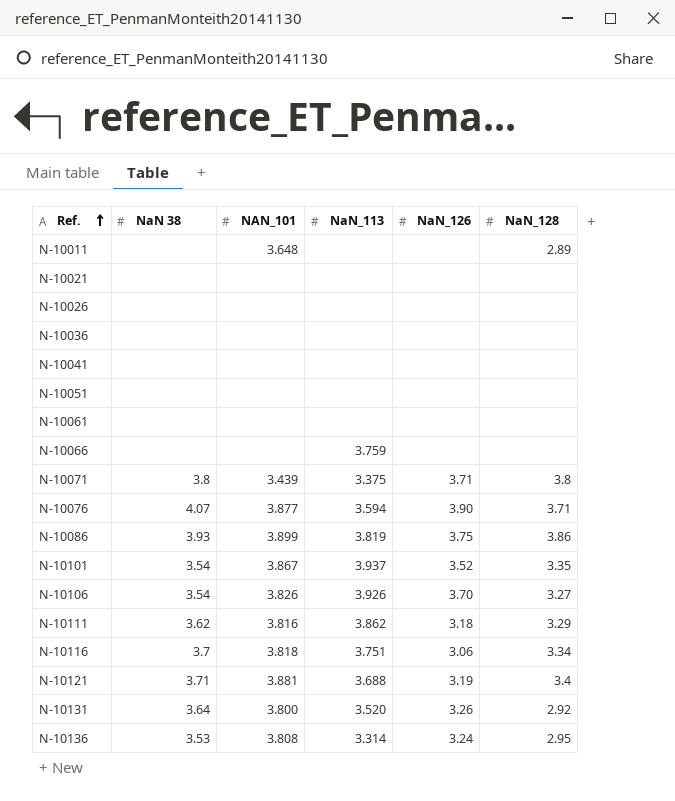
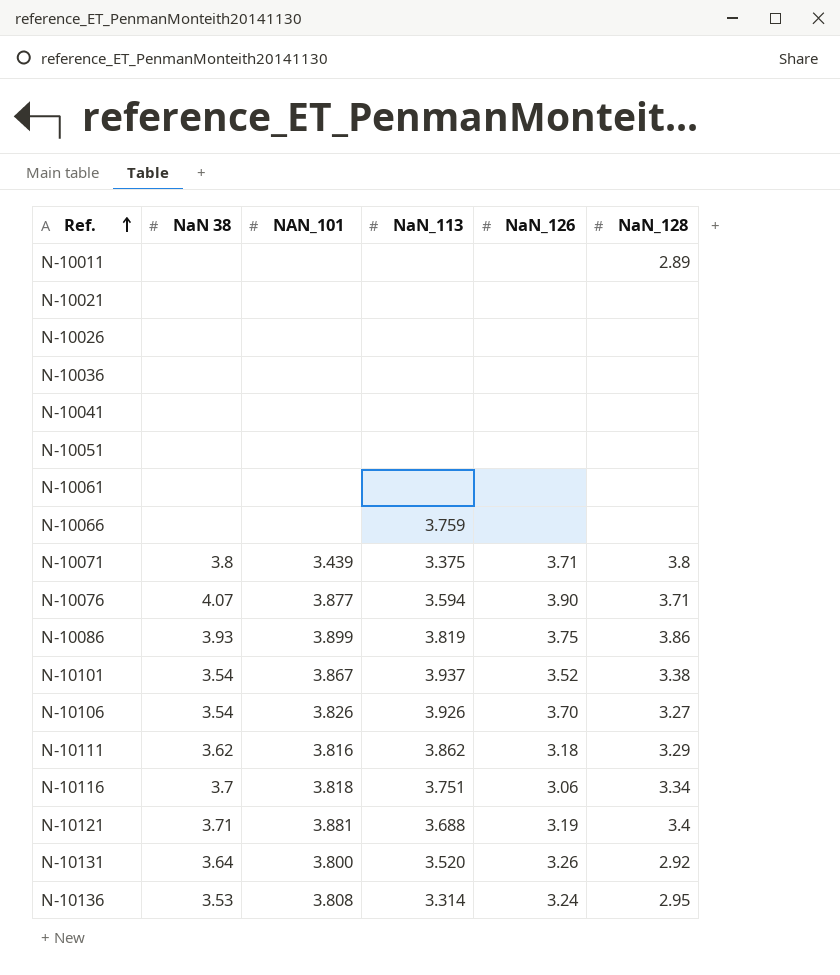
N-10011 | NAN_101: 3.648 -> none
N-10101 | NaN_128: 3.35 -> 3.38

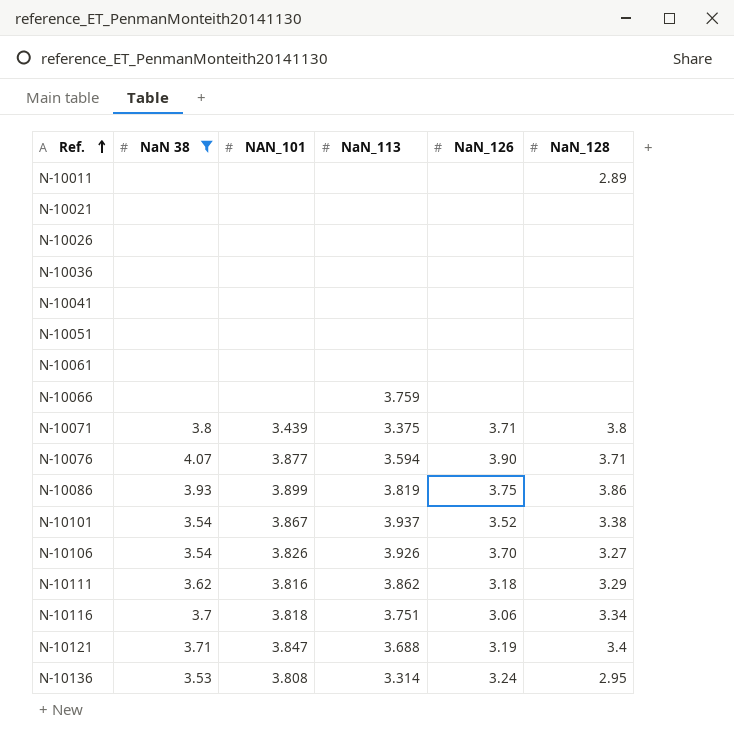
filter: none -> NaN 38 != 3.64
N-10121 | NAN_101: 3.881 -> 3.847

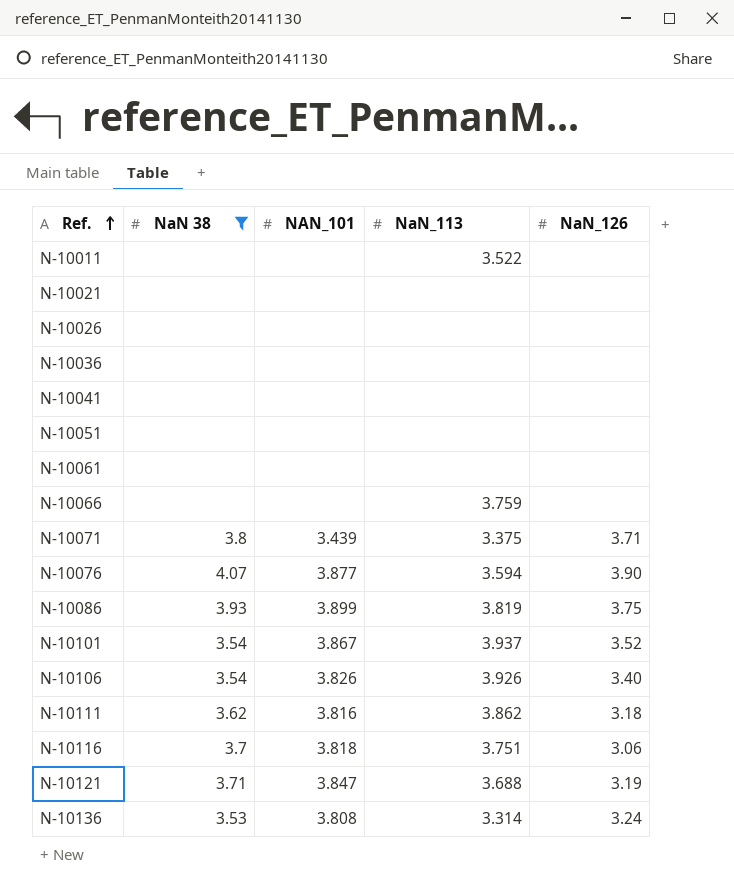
column NaN_128 | position: 6 -> none
N-10011 | NaN_113: none -> 3.522
N-10106 | NaN_126: 3.70 -> 3.40

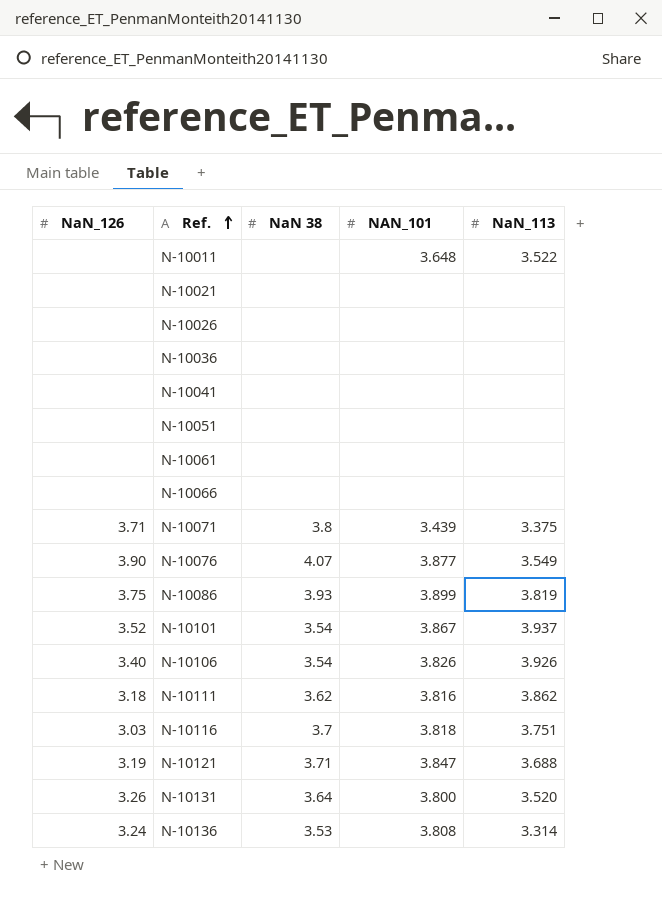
filter: NaN 38 != 3.64 -> none
column NaN_126 | position: 5 -> 1
N-10011 | NAN_101: none -> 3.648
N-10066 | NaN_113: 3.759 -> none
N-10076 | NaN_113: 3.594 -> 3.549
N-10116 | NaN_126: 3.06 -> 3.03

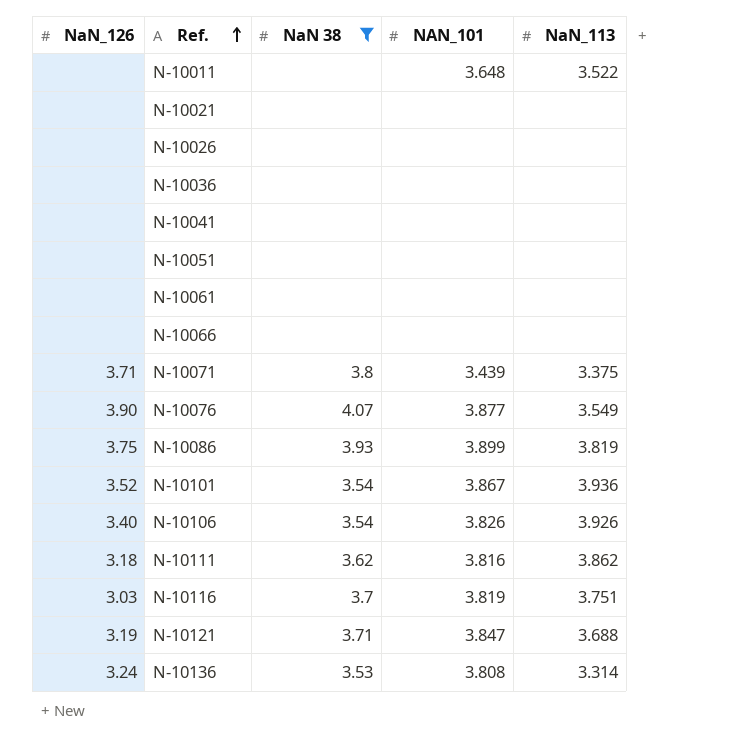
filter: none -> NaN 38 != 3.64
N-10101 | NaN_113: 3.937 -> 3.936
N-10116 | NAN_101: 3.818 -> 3.819

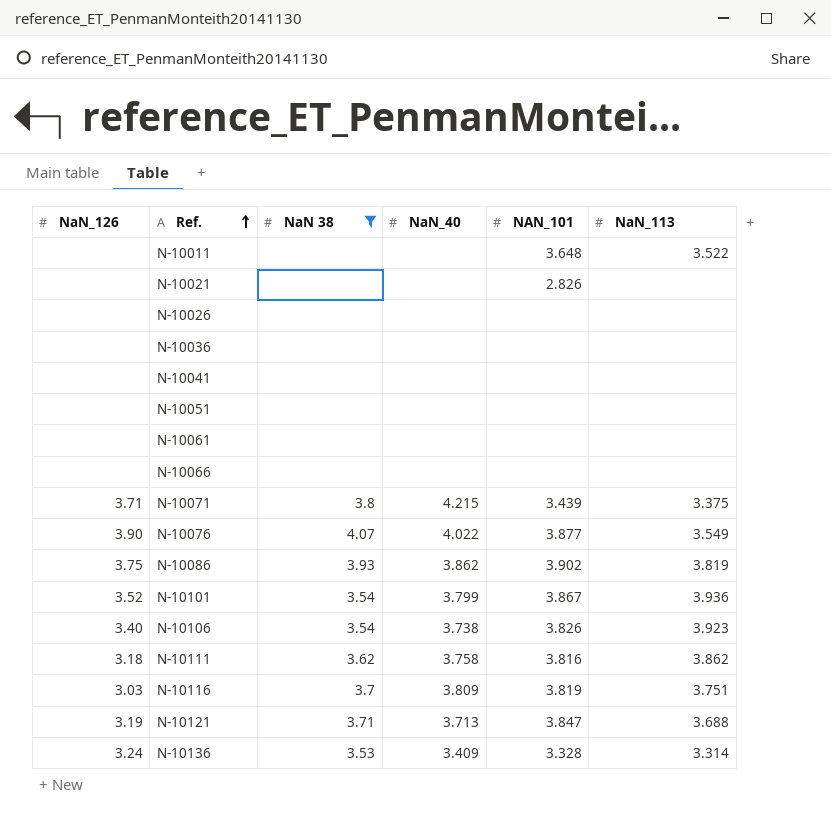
column NaN_40 | position: none -> 4
N-10021 | NAN_101: none -> 2.826
N-10086 | NAN_101: 3.899 -> 3.902
N-10106 | NaN_113: 3.926 -> 3.923
N-10136 | NAN_101: 3.808 -> 3.328

